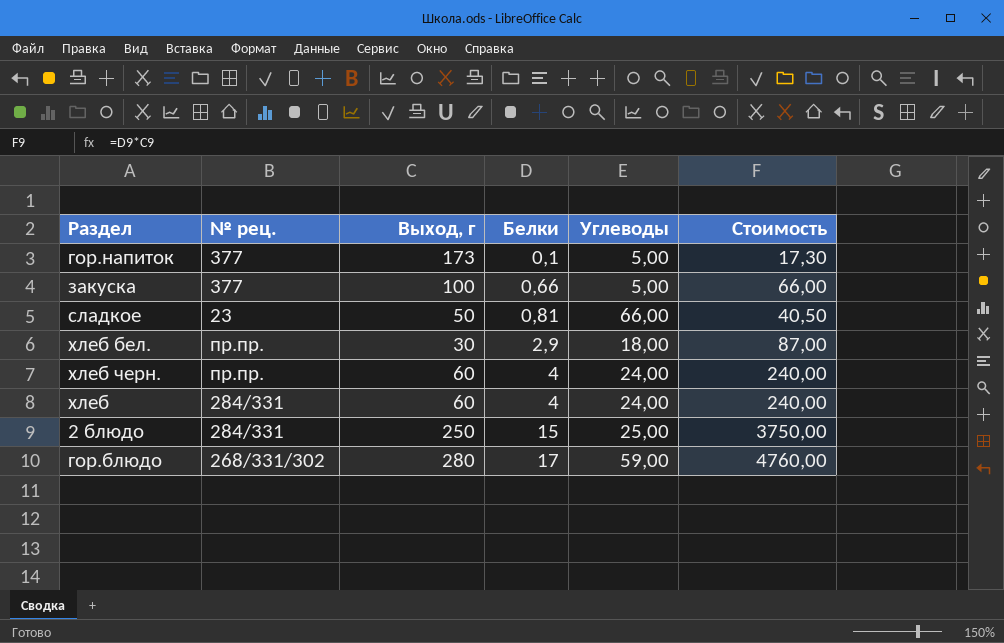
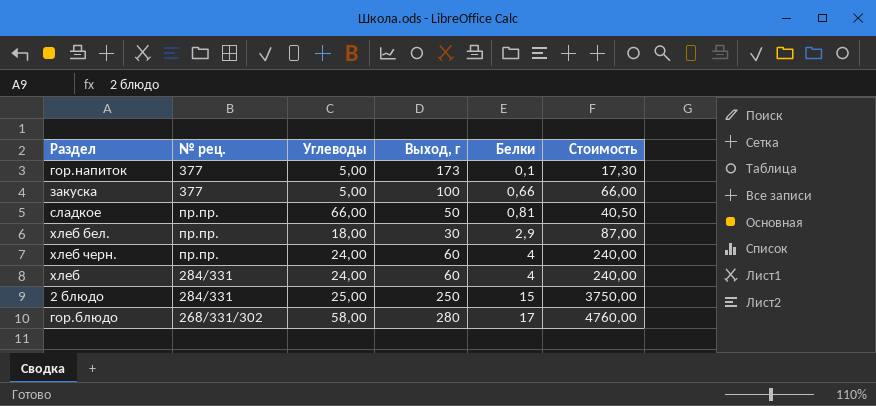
column Углеводы | position: 5 -> 3
сладкое | № рец.: 23 -> пр.пр.
гор.блюдо | Углеводы: 59,00 -> 58,00

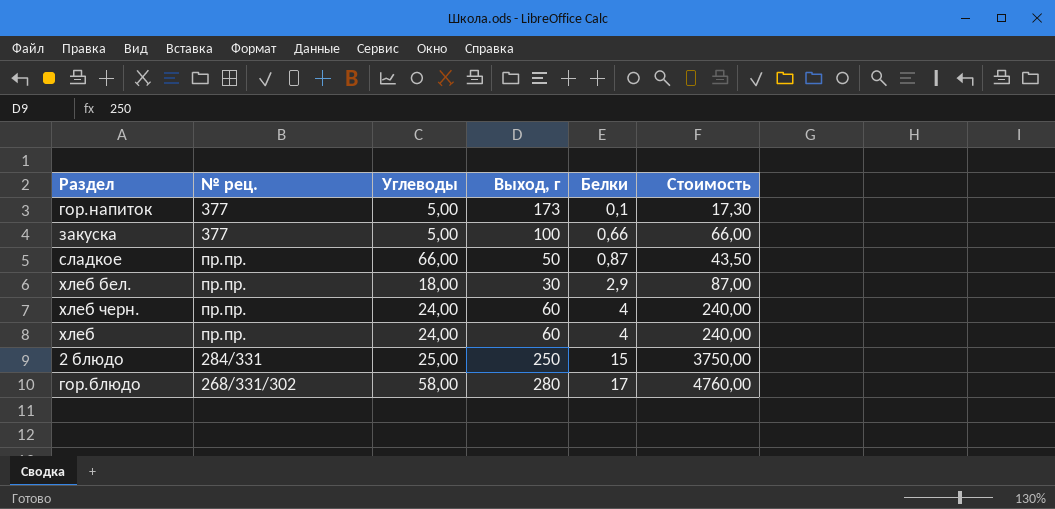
сладкое | Белки: 0,81 -> 0,87
сладкое | Стоимость: 40,50 -> 43,50
хлеб | № рец.: 284/331 -> пр.пр.

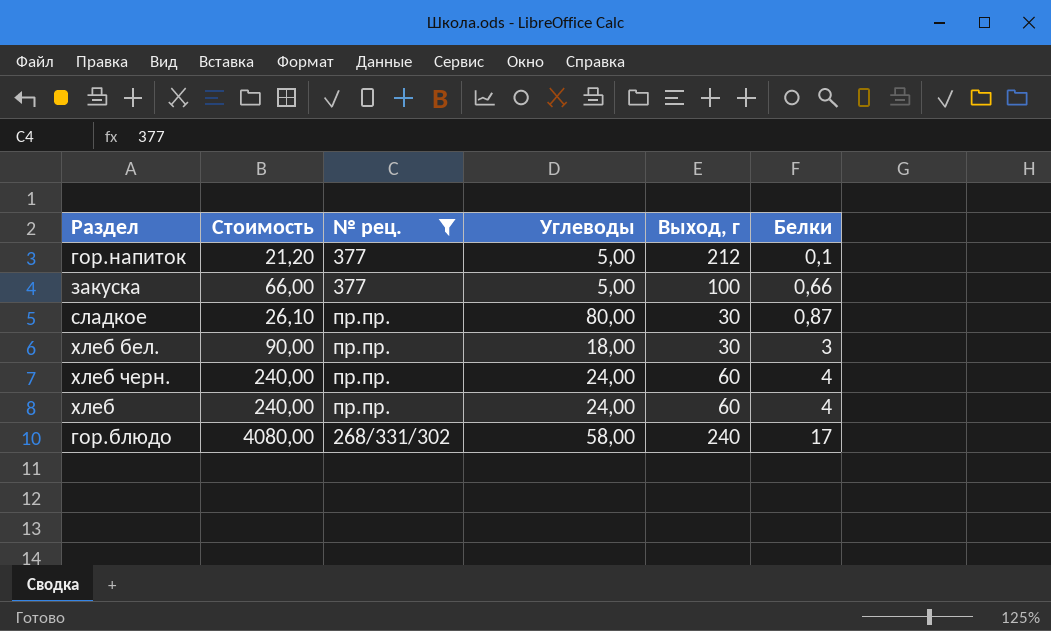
filter: none -> № рец. != 284/331
column Стоимость | position: 6 -> 2
гор.напиток | Стоимость: 17,30 -> 21,20
гор.напиток | Выход, г: 173 -> 212
сладкое | Стоимость: 43,50 -> 26,10
сладкое | Углеводы: 66,00 -> 80,00
сладкое | Выход, г: 50 -> 30
хлеб бел. | Стоимость: 87,00 -> 90,00
хлеб бел. | Белки: 2,9 -> 3
гор.блюдо | Стоимость: 4760,00 -> 4080,00
гор.блюдо | Выход, г: 280 -> 240

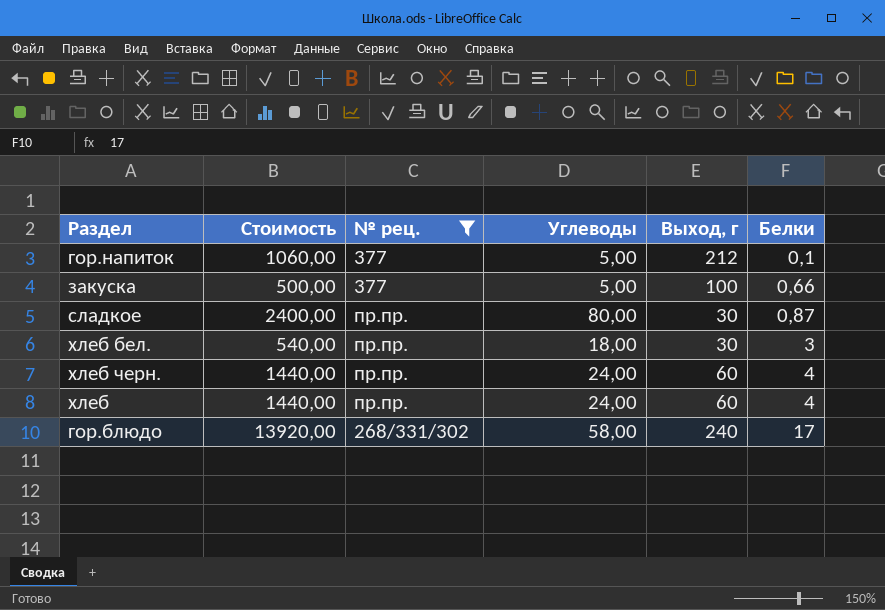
column Стоимость | formula: [Выход, г] * [Белки] -> [Углеводы] * [Выход, г]

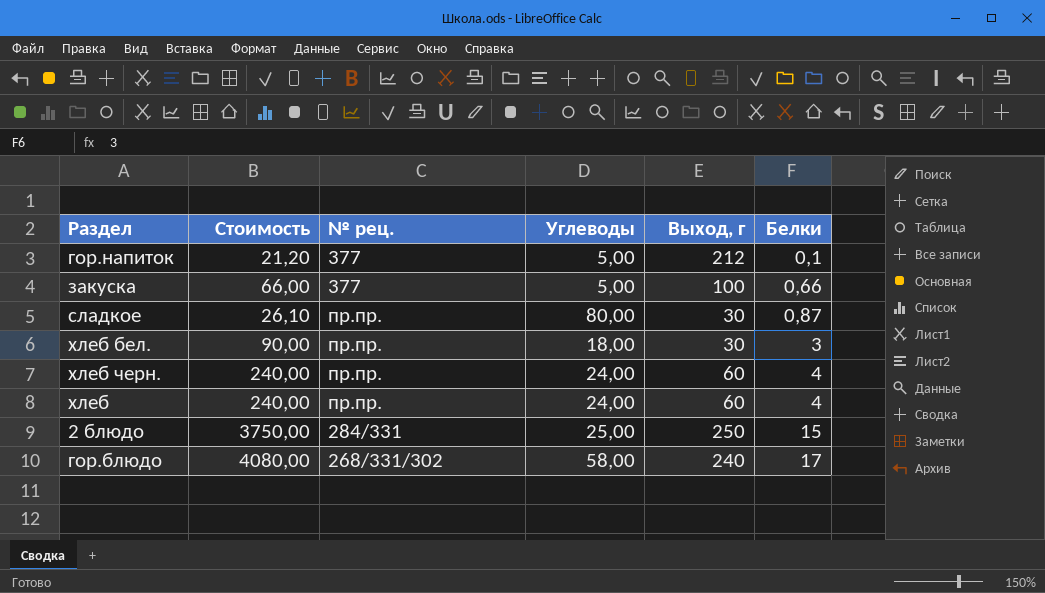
filter: № рец. != 284/331 -> none
column Стоимость | formula: [Углеводы] * [Выход, г] -> [Выход, г] * [Белки]

